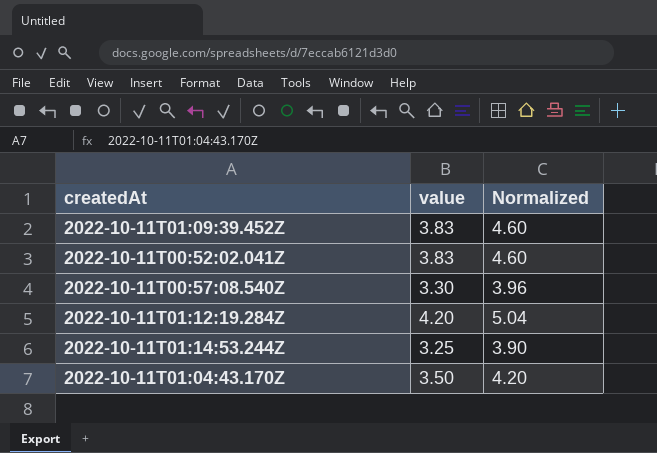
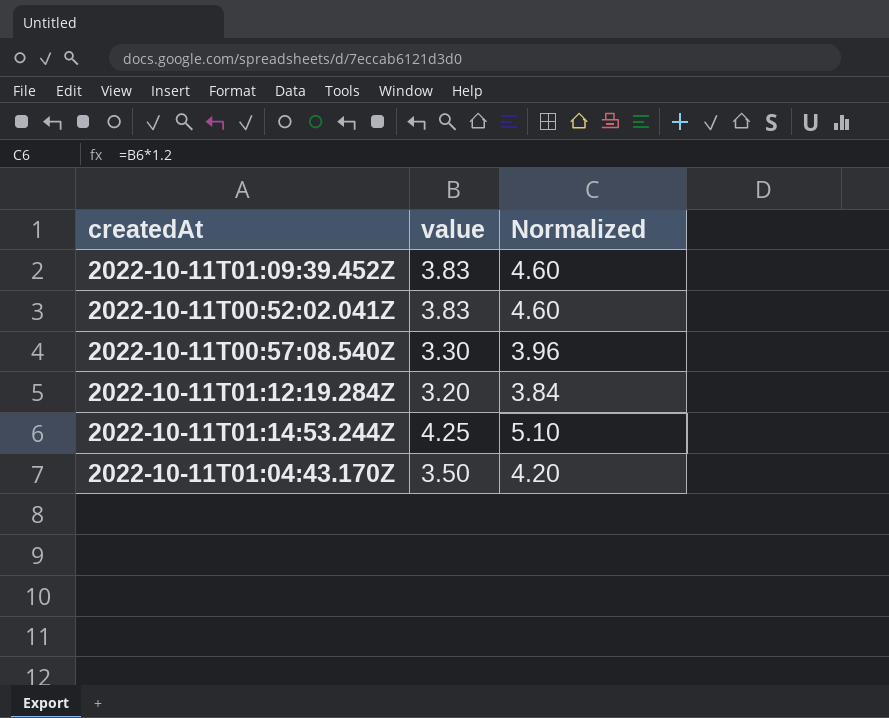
2022-10-11T01:12:19.284Z | value: 4.20 -> 3.20
2022-10-11T01:12:19.284Z | Normalized: 5.04 -> 3.84
2022-10-11T01:14:53.244Z | value: 3.25 -> 4.25
2022-10-11T01:14:53.244Z | Normalized: 3.90 -> 5.10

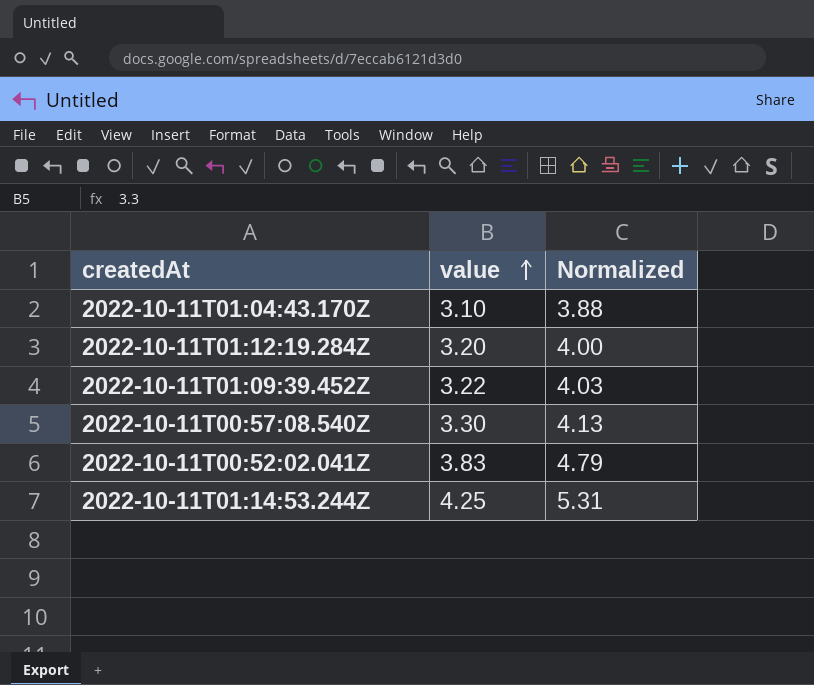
row order: none -> value ascending
column Normalized | formula: [value] * 1.2 -> [value] * 1.25
2022-10-11T01:04:43.170Z | value: 3.50 -> 3.10
2022-10-11T01:09:39.452Z | value: 3.83 -> 3.22

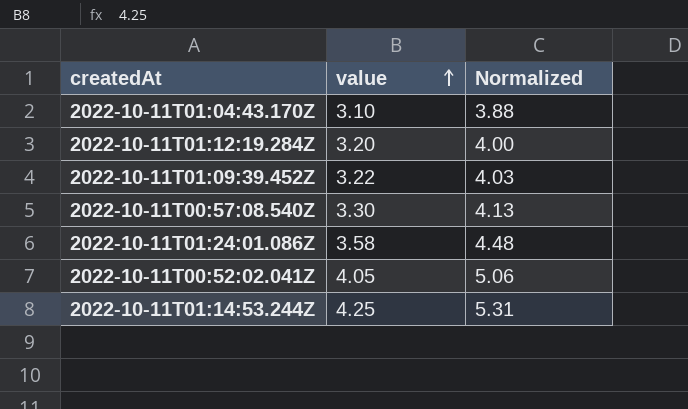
row 2022-10-11T01:24:01.086Z: none -> 3.58 | 4.48
2022-10-11T00:52:02.041Z | value: 3.83 -> 4.05
2022-10-11T00:52:02.041Z | Normalized: 4.79 -> 5.06

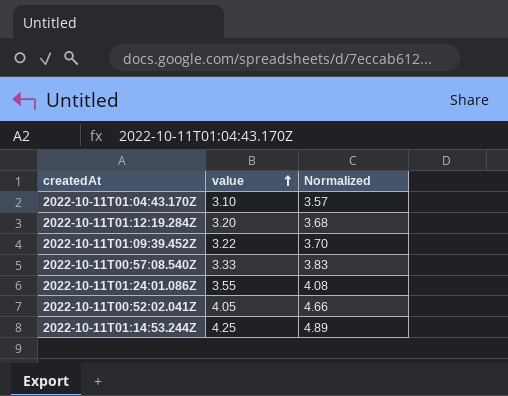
column Normalized | formula: [value] * 1.25 -> [value] * 1.15
2022-10-11T00:57:08.540Z | value: 3.30 -> 3.33
2022-10-11T01:24:01.086Z | value: 3.58 -> 3.55

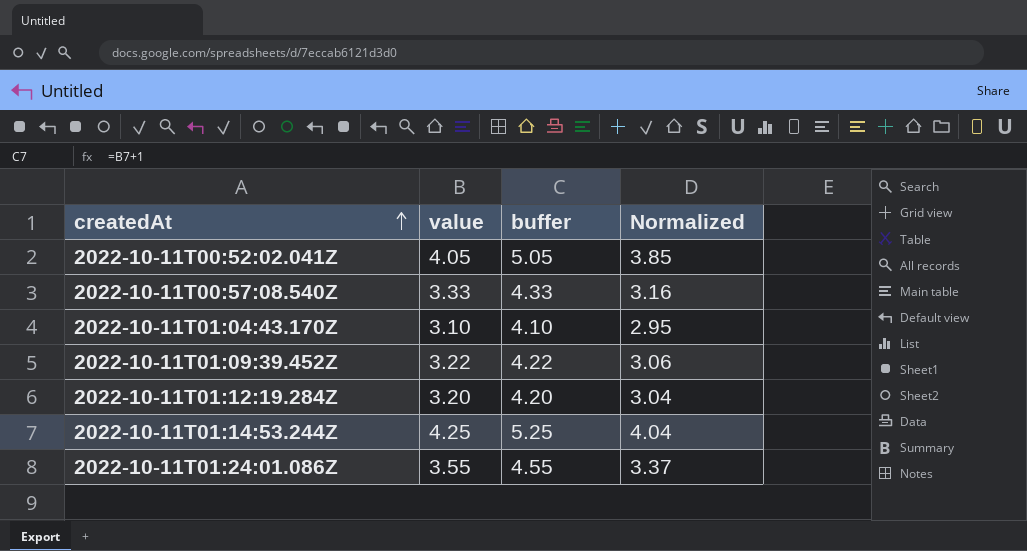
row order: value ascending -> createdAt ascending
column buffer | formula: none -> [value] + 1
column Normalized | formula: [value] * 1.15 -> [value] * 0.95

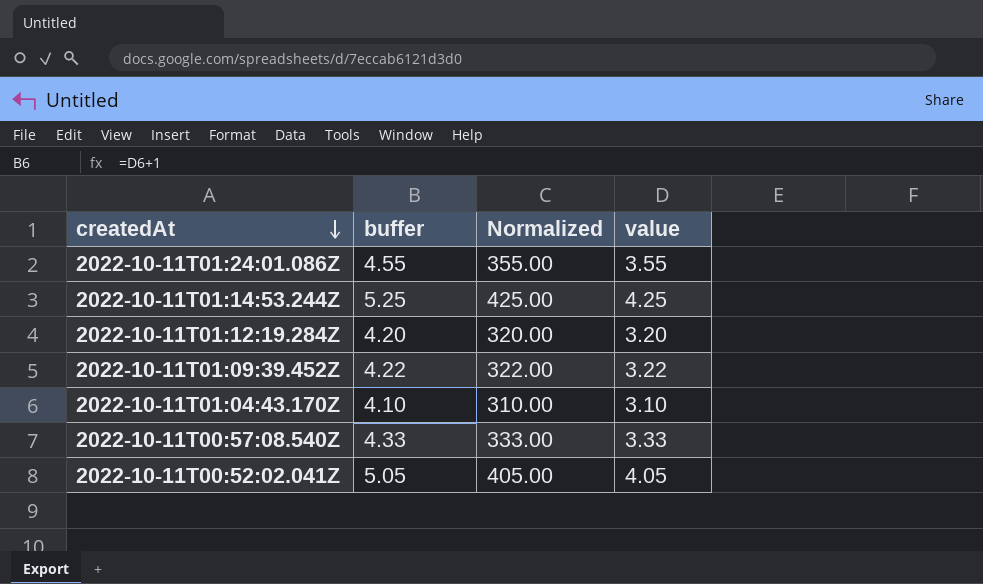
row order: createdAt ascending -> createdAt descending
column Normalized | formula: [value] * 0.95 -> [value] * 100
column value | position: 2 -> 4

